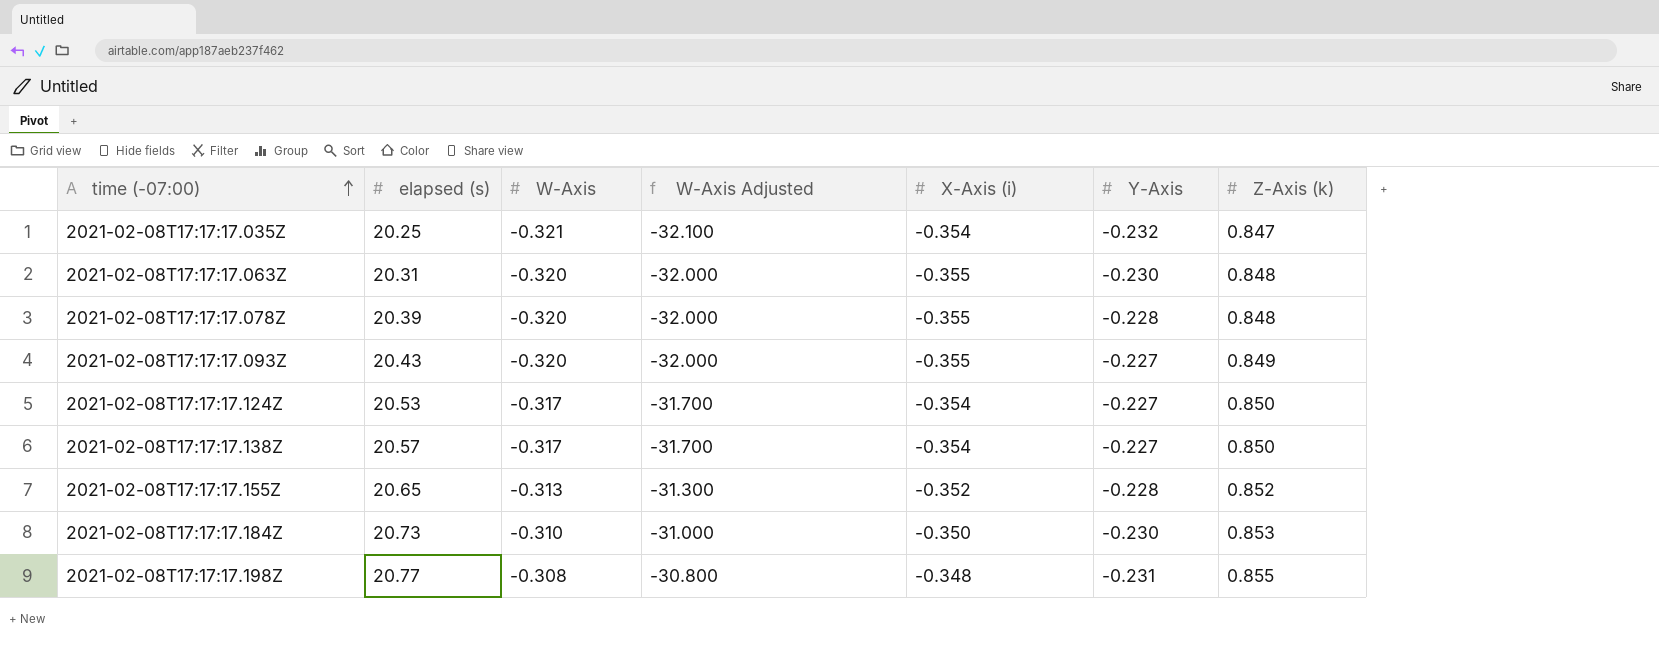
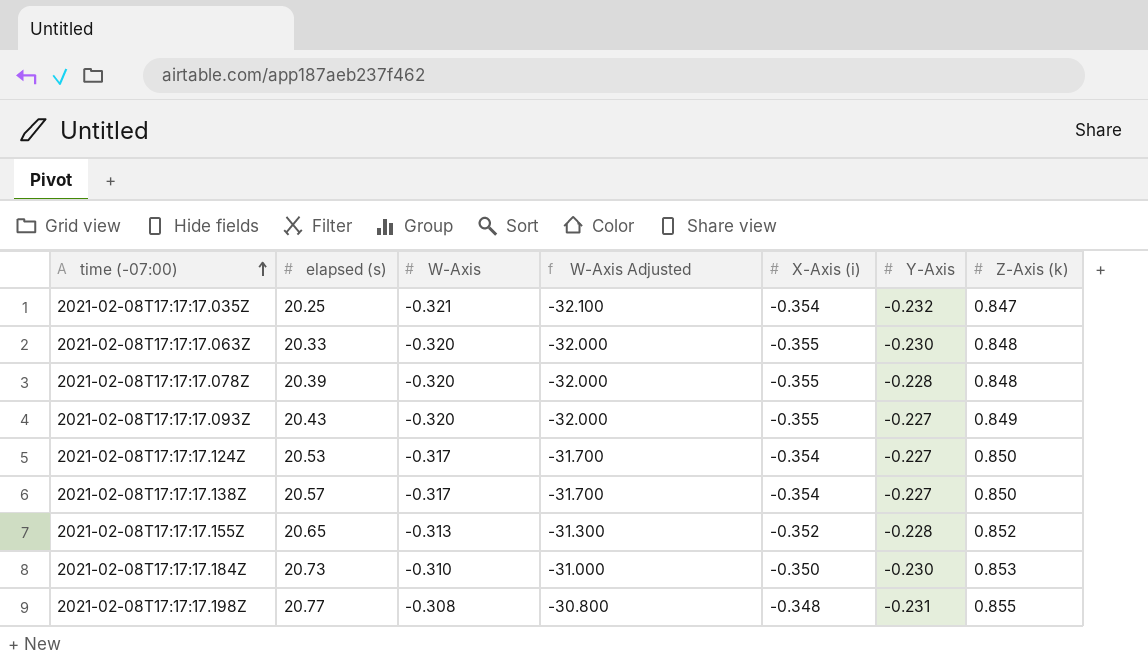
2021-02-08T17:17:17.063Z | elapsed (s): 20.31 -> 20.33

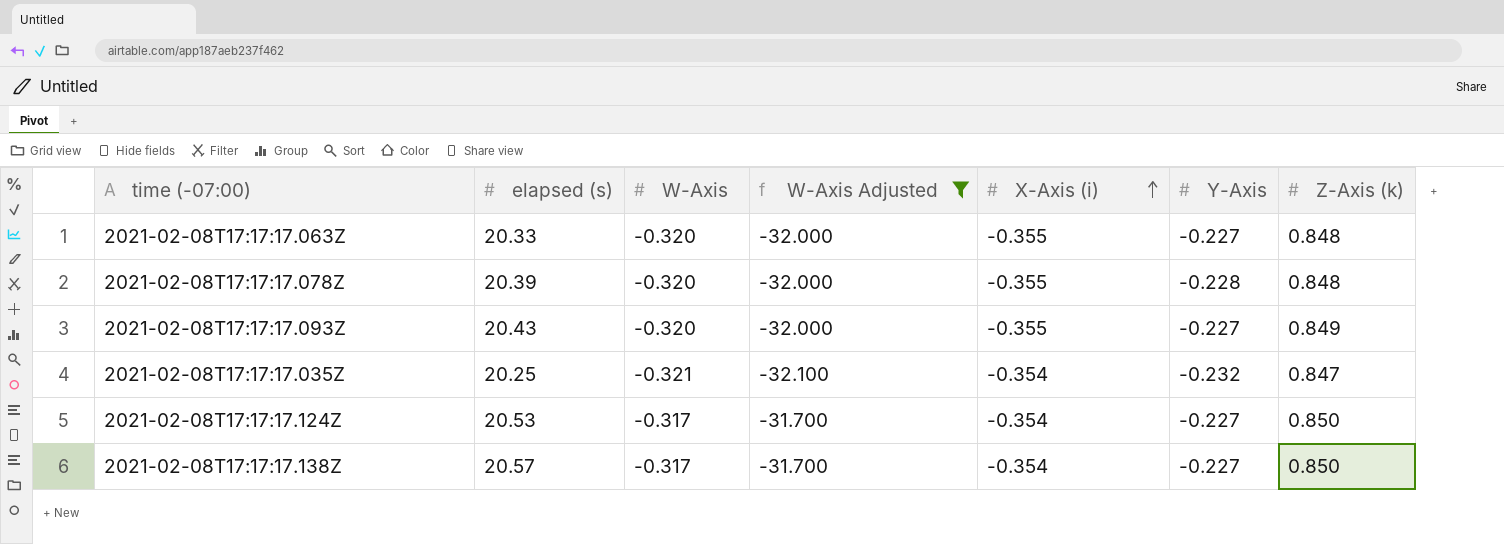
filter: none -> W-Axis Adjusted <= -31.700
row order: time (-07:00) ascending -> X-Axis (i) ascending
2021-02-08T17:17:17.063Z | Y-Axis: -0.230 -> -0.227

